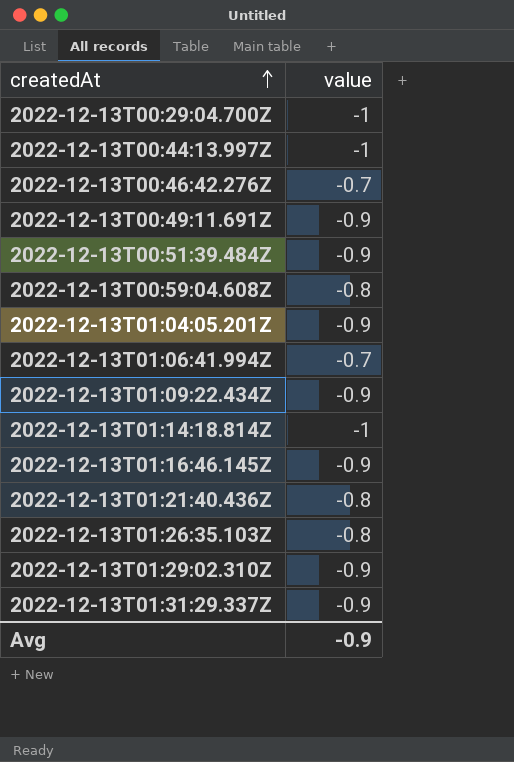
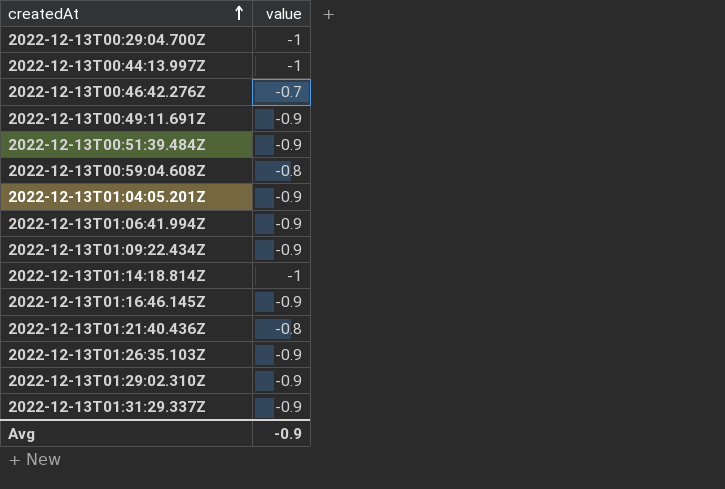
2022-12-13T01:06:41.994Z | value: -0.7 -> -0.9
2022-12-13T01:26:35.103Z | value: -0.8 -> -0.9

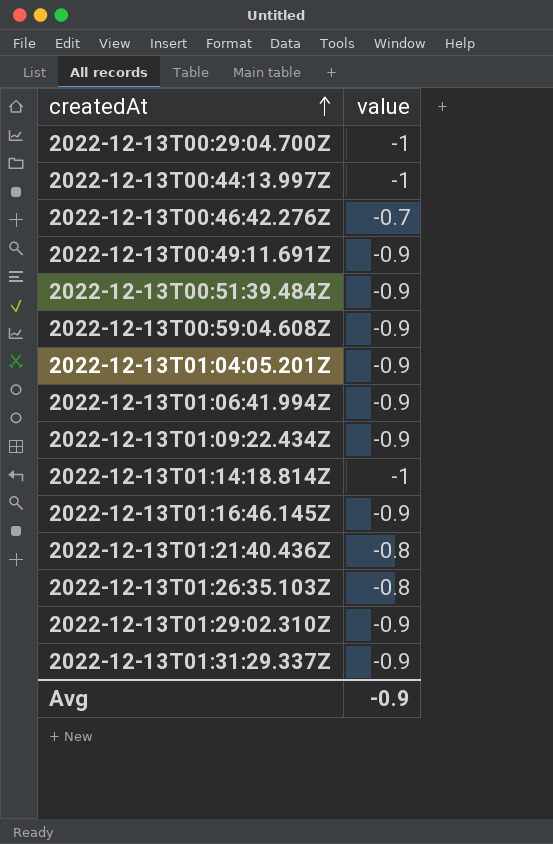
2022-12-13T00:59:04.608Z | value: -0.8 -> -0.9
2022-12-13T01:26:35.103Z | value: -0.9 -> -0.8

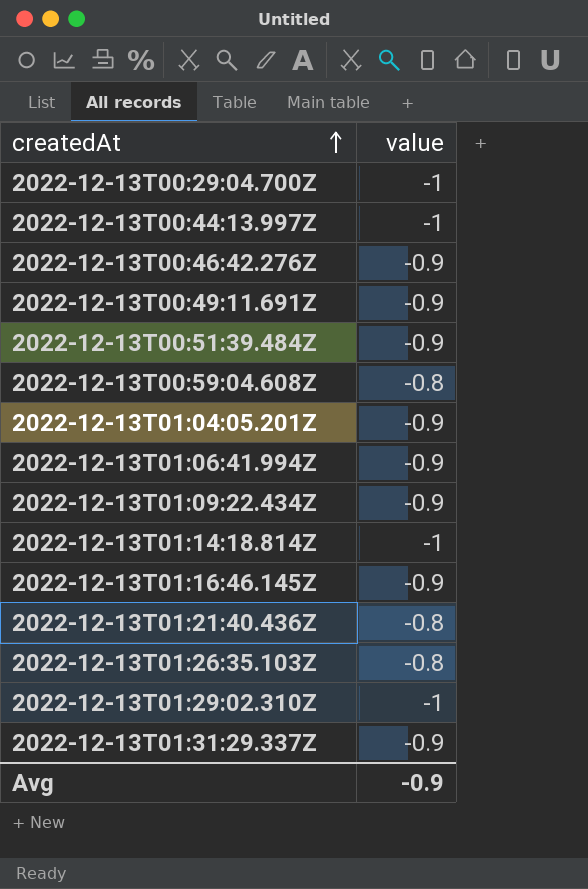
2022-12-13T00:46:42.276Z | value: -0.7 -> -0.9
2022-12-13T00:59:04.608Z | value: -0.9 -> -0.8
2022-12-13T01:29:02.310Z | value: -0.9 -> -1

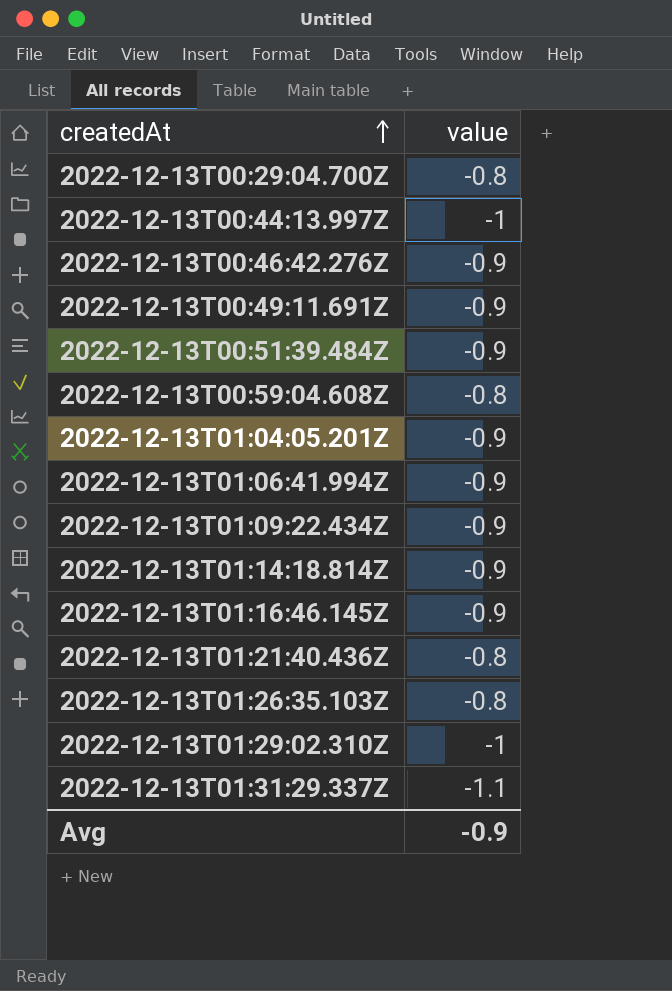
2022-12-13T00:29:04.700Z | value: -1 -> -0.8
2022-12-13T01:14:18.814Z | value: -1 -> -0.9
2022-12-13T01:31:29.337Z | value: -0.9 -> -1.1

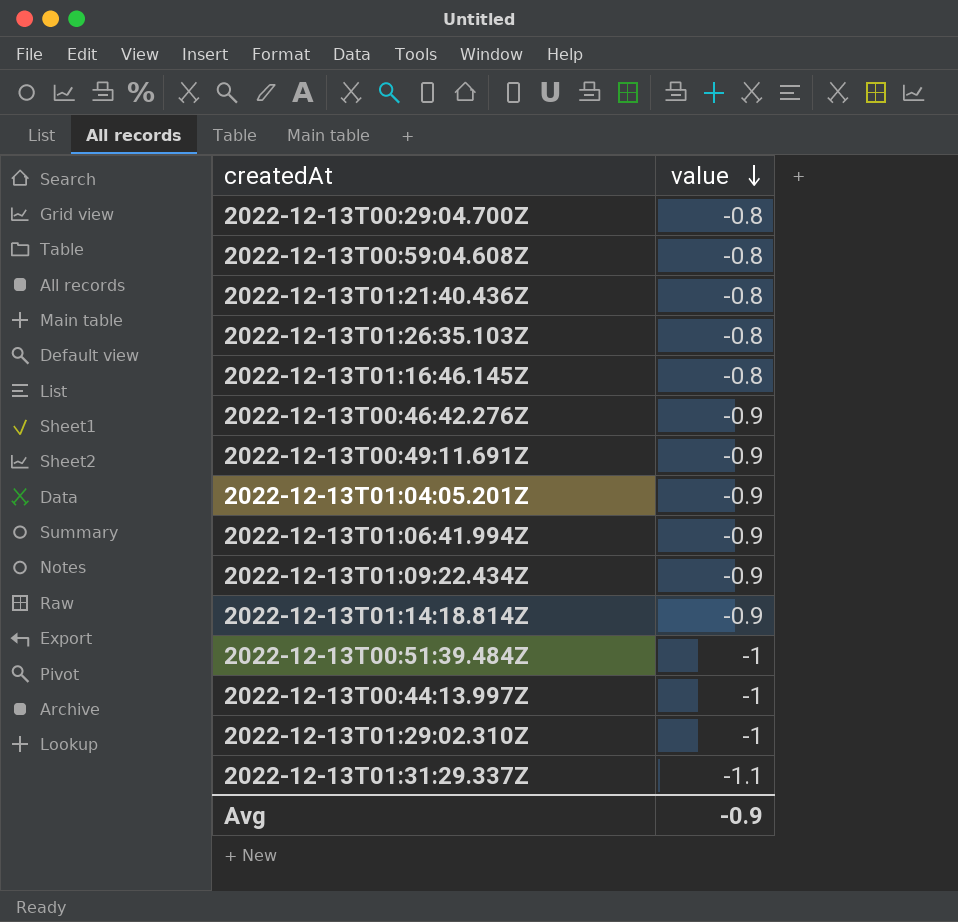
row order: createdAt ascending -> value descending
2022-12-13T01:16:46.145Z | value: -0.9 -> -0.8
2022-12-13T00:51:39.484Z | value: -0.9 -> -1

